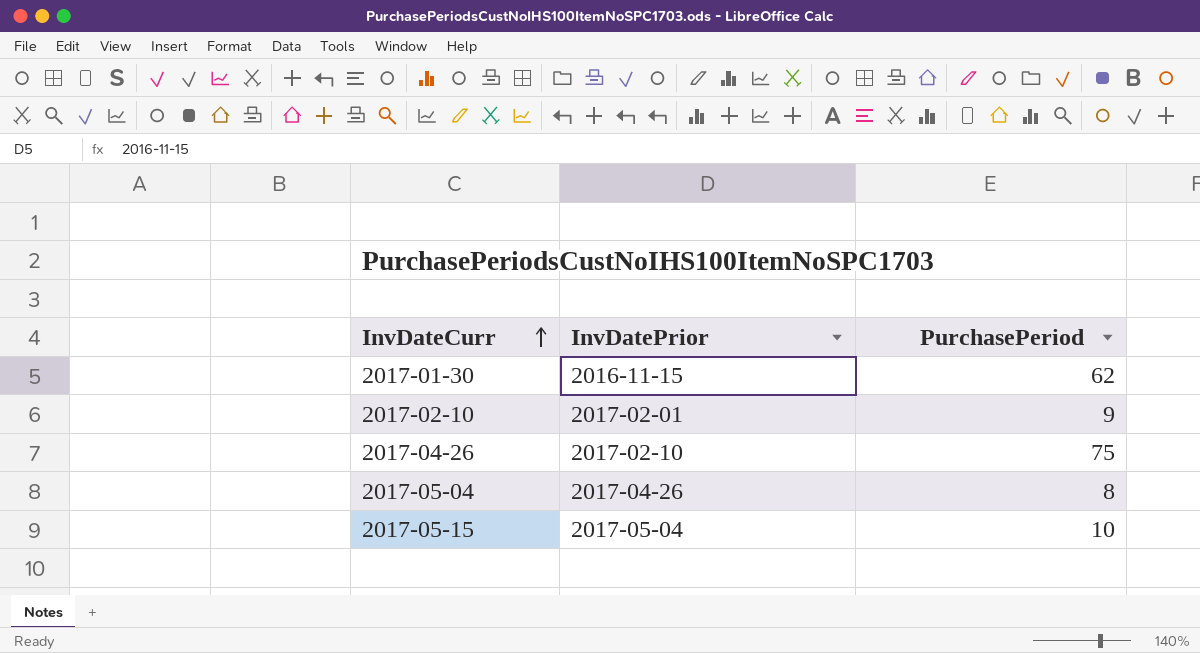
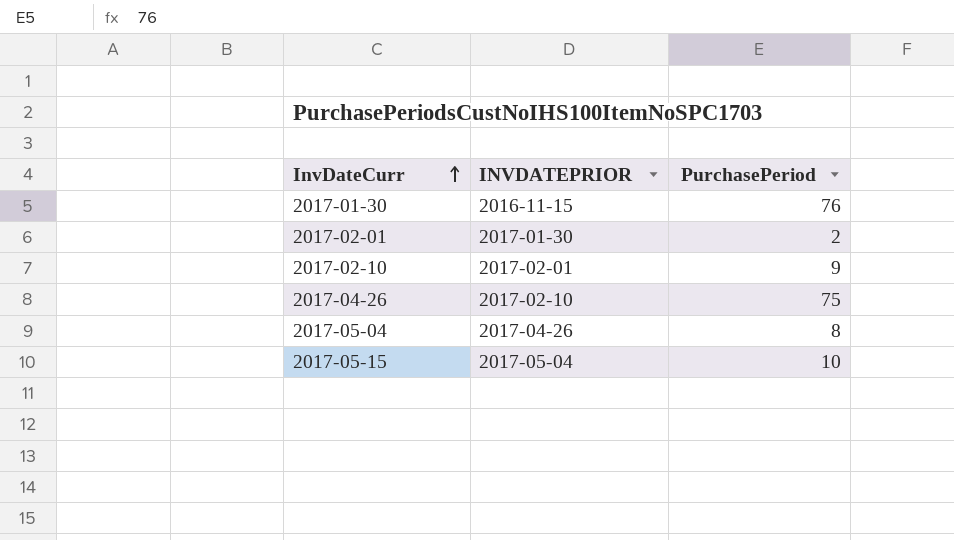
column name: InvDatePrior -> INVDATEPRIOR
2017-01-30 | PurchasePeriod: 62 -> 76
row 2017-02-01: none -> 2017-01-30 | 2

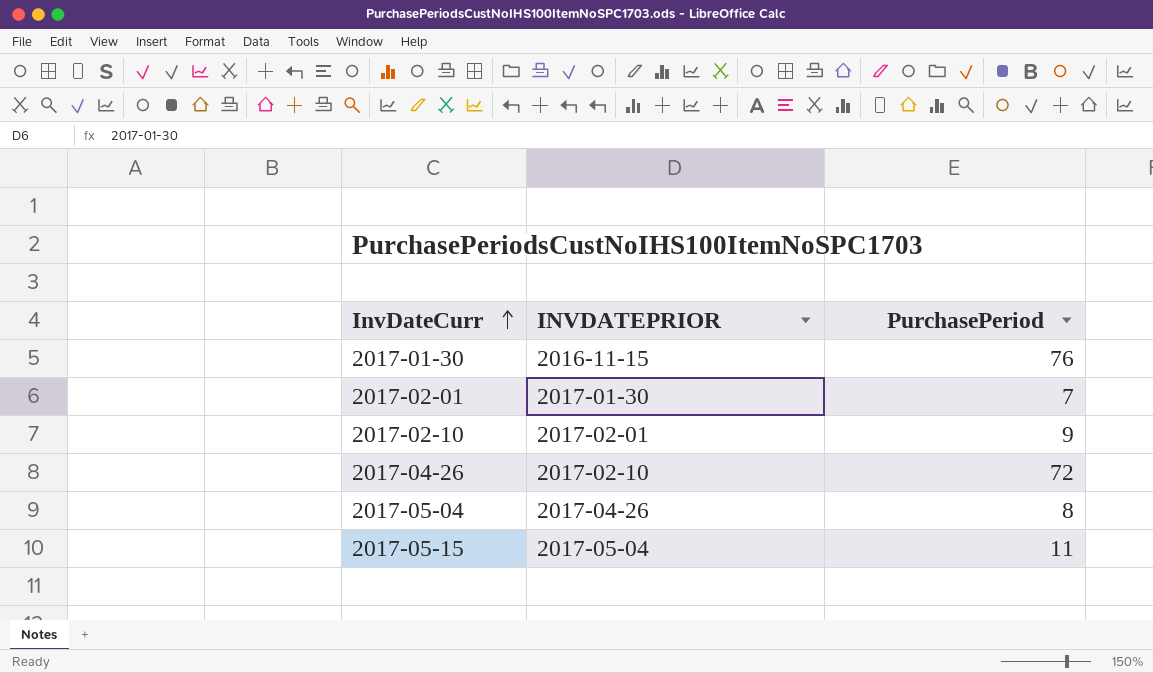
2017-02-01 | PurchasePeriod: 2 -> 7
2017-04-26 | PurchasePeriod: 75 -> 72
2017-05-15 | PurchasePeriod: 10 -> 11

